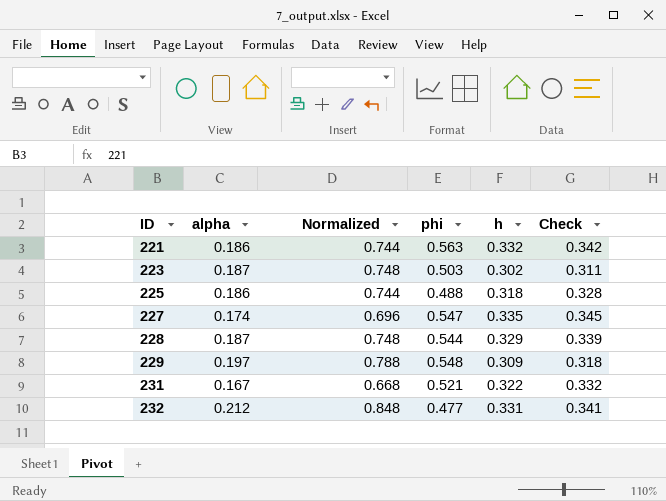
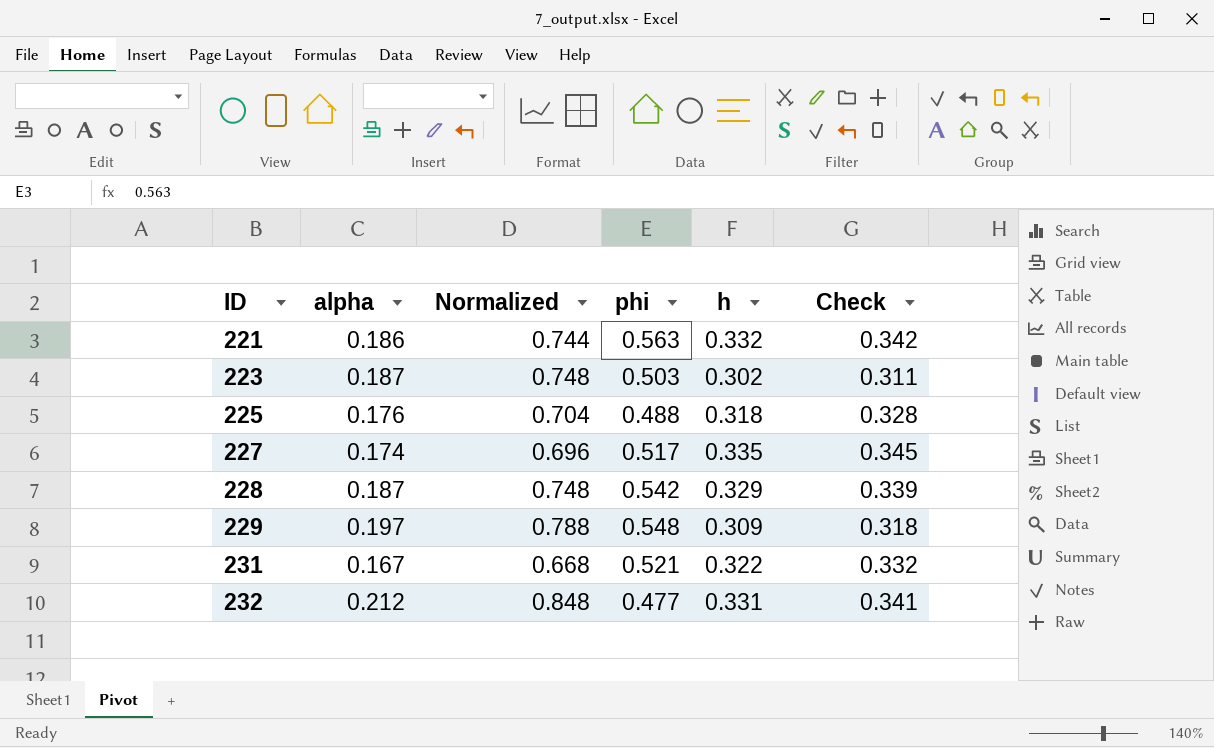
225 | alpha: 0.186 -> 0.176
225 | Normalized: 0.744 -> 0.704
227 | phi: 0.547 -> 0.517
228 | phi: 0.544 -> 0.542

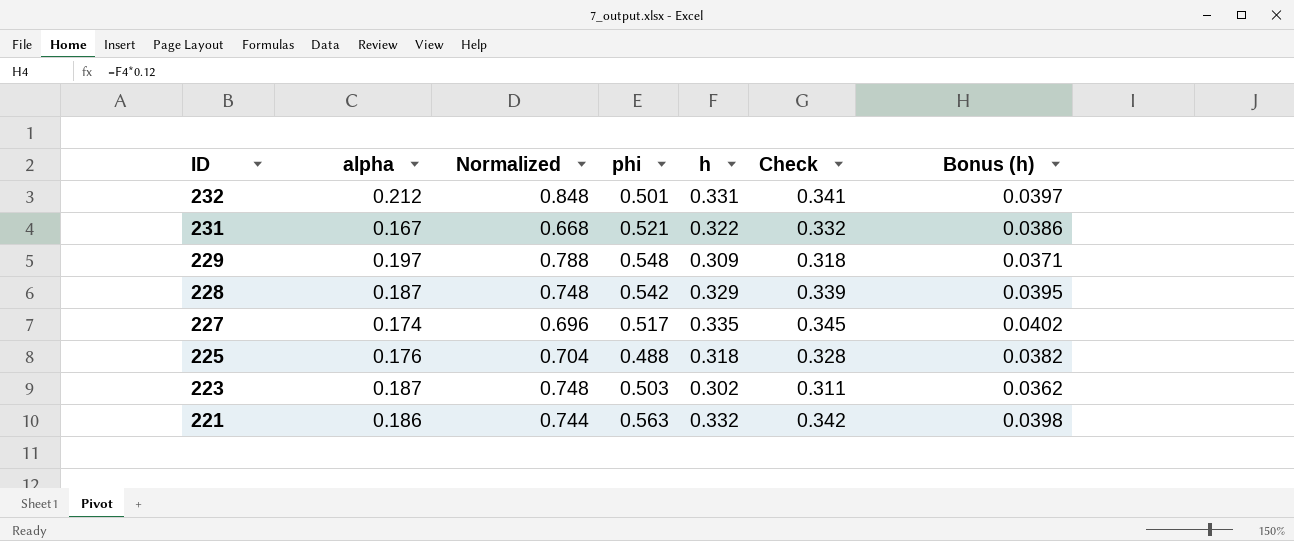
row order: ID ascending -> ID descending
column Bonus (h) | formula: none -> [h] * 0.12
232 | phi: 0.477 -> 0.501

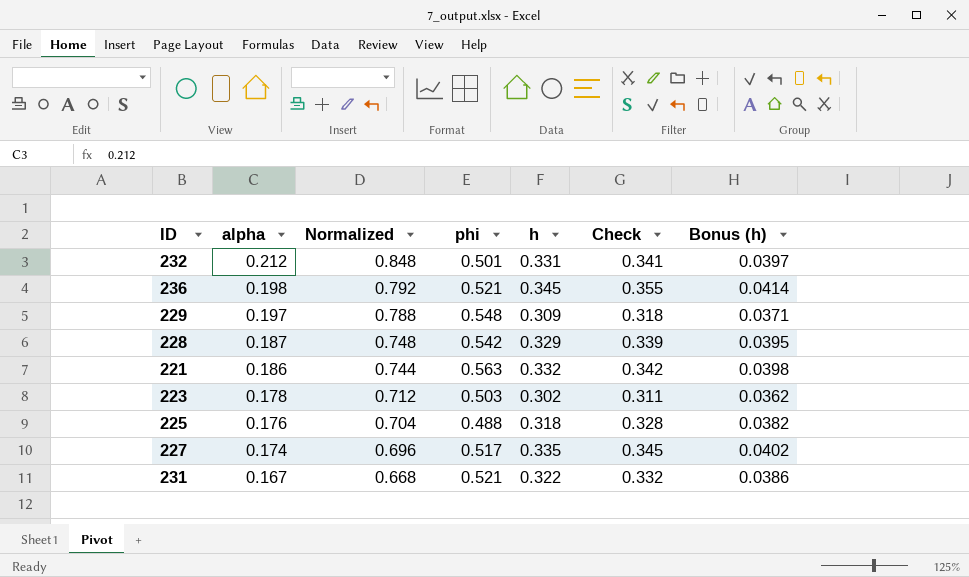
row order: ID descending -> alpha descending
row 236: none -> 0.198 | 0.792 | 0.521 | 0.345 | 0.355 | 0.0414
223 | alpha: 0.187 -> 0.178
223 | Normalized: 0.748 -> 0.712

